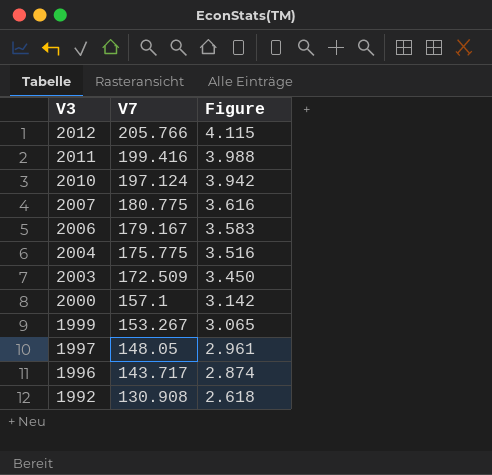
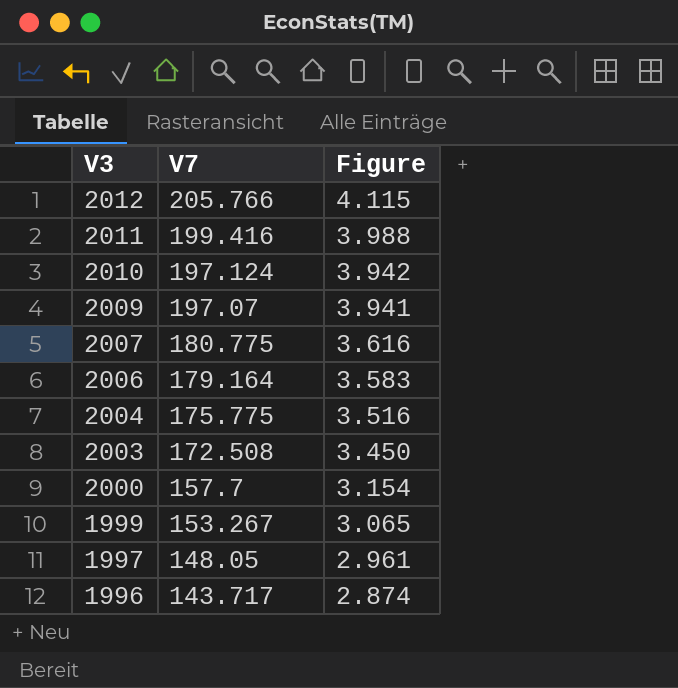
row 1992: 130.908 | 2.618 -> none
row 2009: none -> 197.07 | 3.941
2006 | V7: 179.167 -> 179.164
2003 | V7: 172.509 -> 172.508
2000 | V7: 157.1 -> 157.7
2000 | Figure: 3.142 -> 3.154

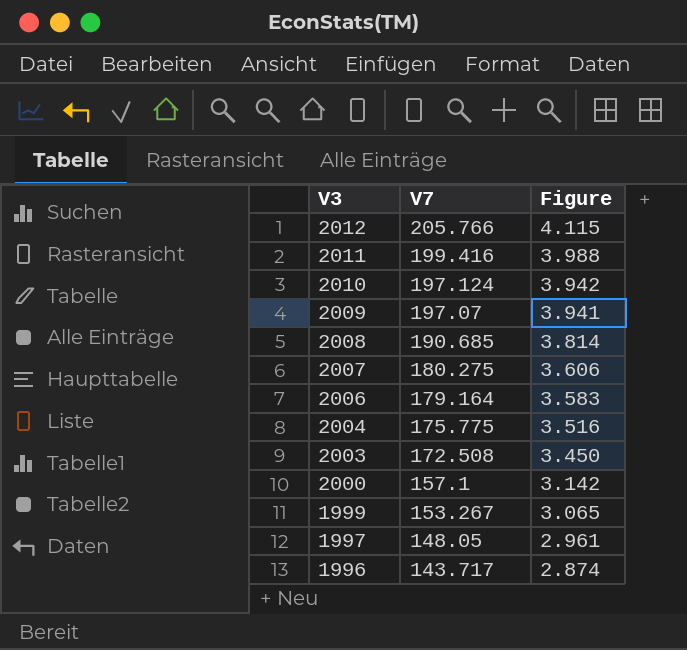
row 2008: none -> 190.685 | 3.814
2007 | V7: 180.775 -> 180.275
2007 | Figure: 3.616 -> 3.606
2000 | V7: 157.7 -> 157.1
2000 | Figure: 3.154 -> 3.142

